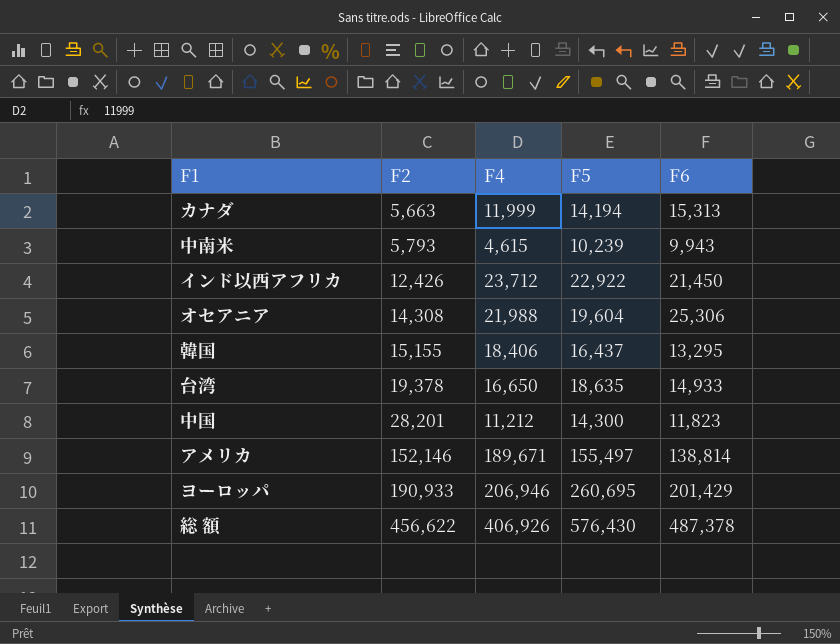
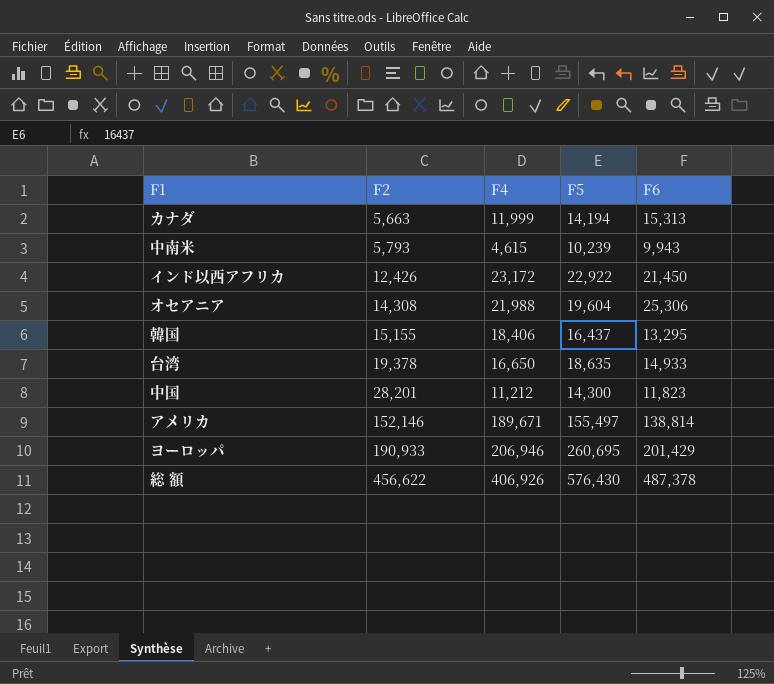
インド以西アフリカ | F4: 23,712 -> 23,172

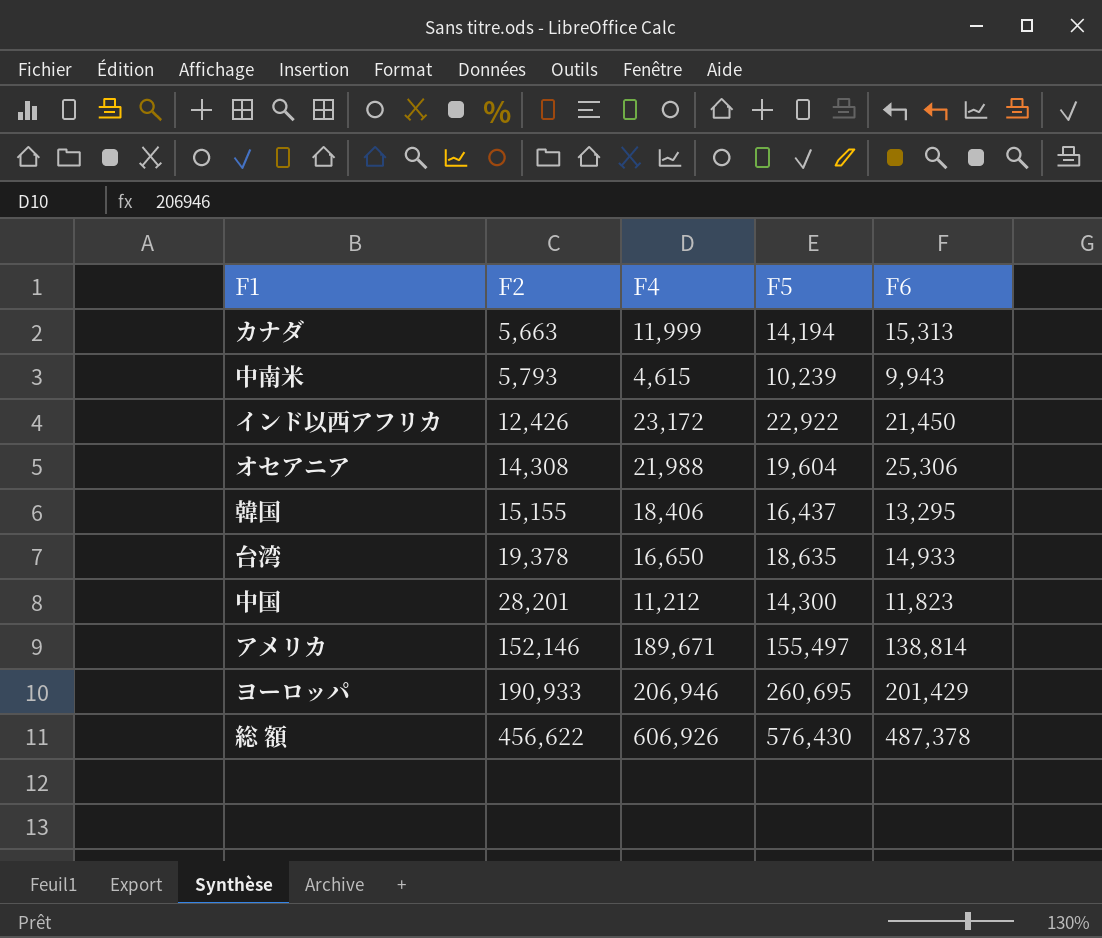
総 額 | F4: 406,926 -> 606,926

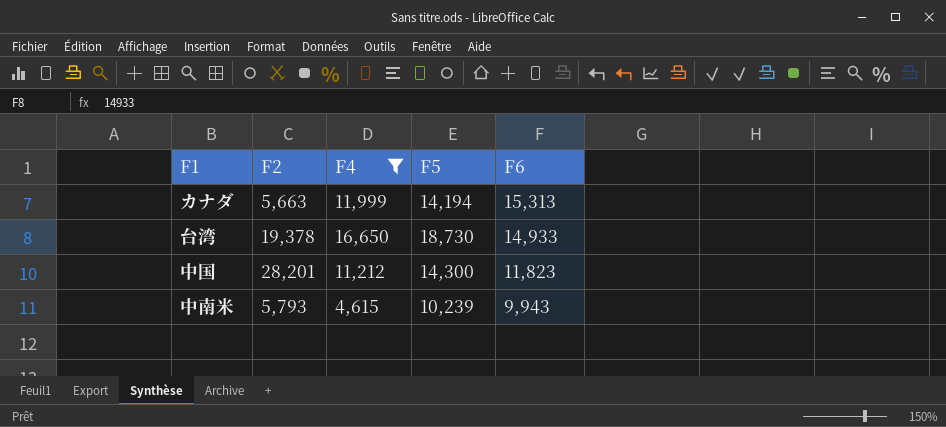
filter: none -> F4 <= 16,650
row order: F2 ascending -> F6 descending
台湾 | F5: 18,635 -> 18,730

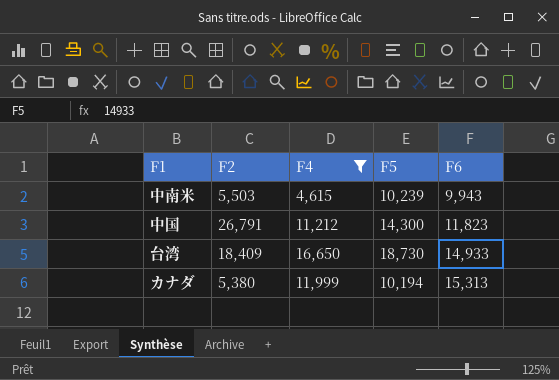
row order: F6 descending -> F6 ascending
中南米 | F2: 5,793 -> 5,503
中国 | F2: 28,201 -> 26,791
台湾 | F2: 19,378 -> 18,409
カナダ | F2: 5,663 -> 5,380
カナダ | F5: 14,194 -> 10,194

